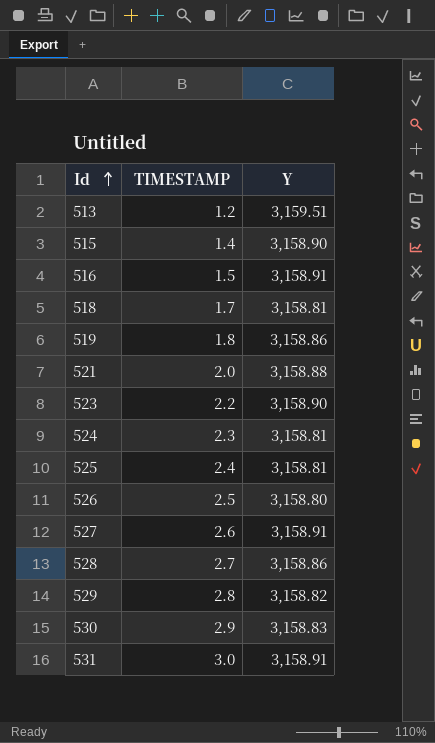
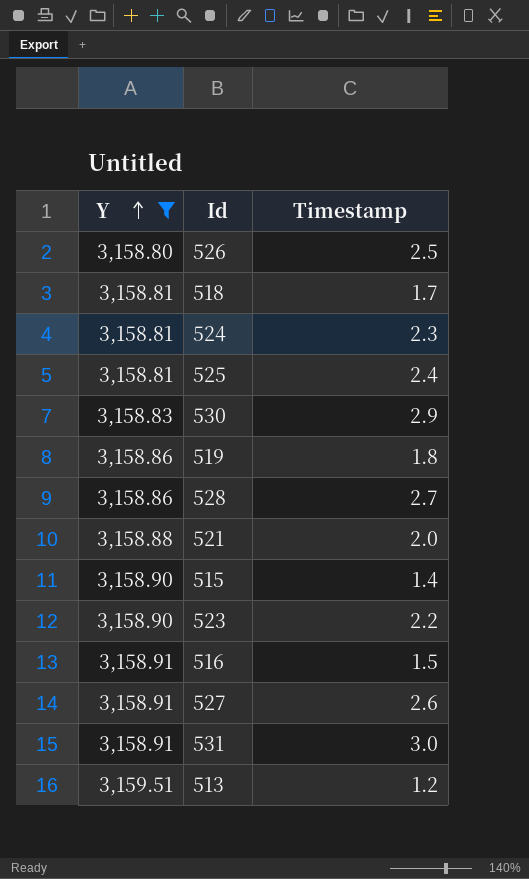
filter: none -> Y != 3,158.82
row order: Id ascending -> Y ascending
column Y | position: 3 -> 1
column name: TIMESTAMP -> Timestamp

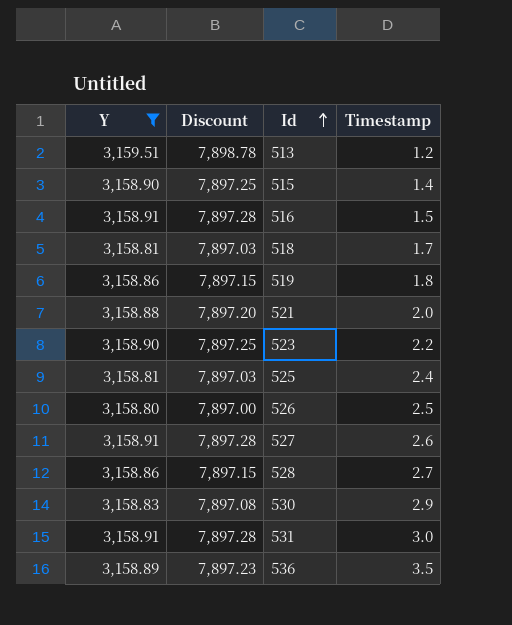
row order: Y ascending -> Id ascending
column Discount | formula: none -> [Y] * 2.5
row 524: 3,158.81 | 2.3 -> none
row 536: none -> 3,158.89 | 7,897.23 | 3.5

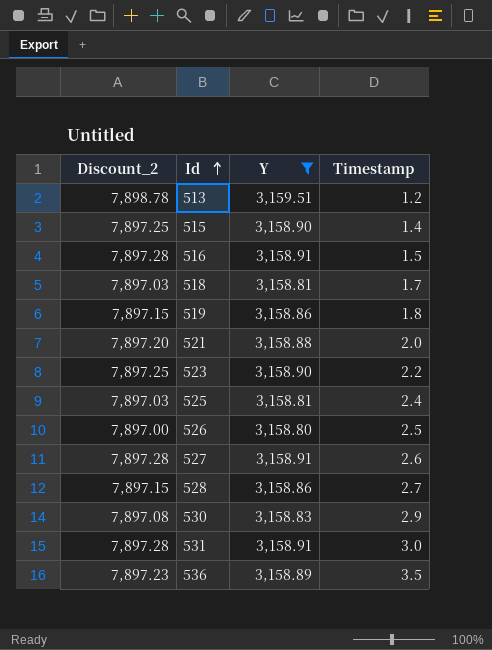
column name: Discount -> Discount_2
column Y | position: 1 -> 3

